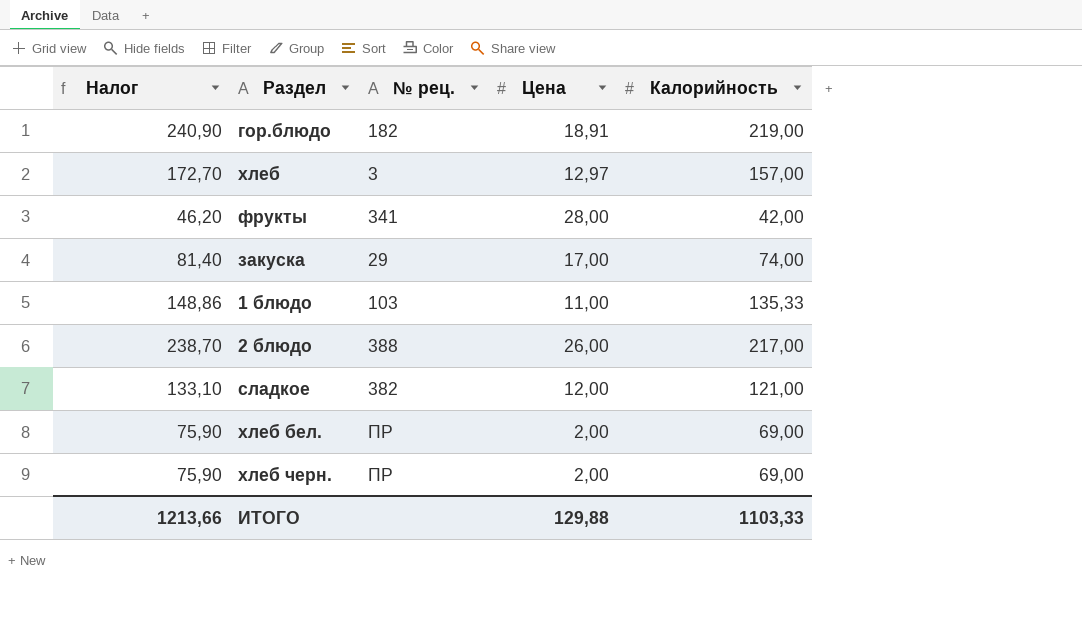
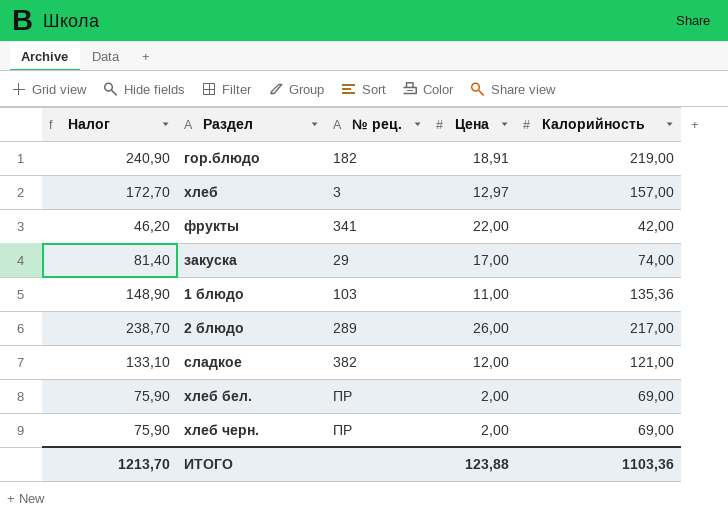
фрукты | Цена: 28,00 -> 22,00
1 блюдо | Налог: 148,86 -> 148,90
1 блюдо | Калорийность: 135,33 -> 135,36
2 блюдо | № рец.: 388 -> 289
ИТОГО | Налог: 1213,66 -> 1213,70
ИТОГО | Цена: 129,88 -> 123,88
ИТОГО | Калорийность: 1103,33 -> 1103,36

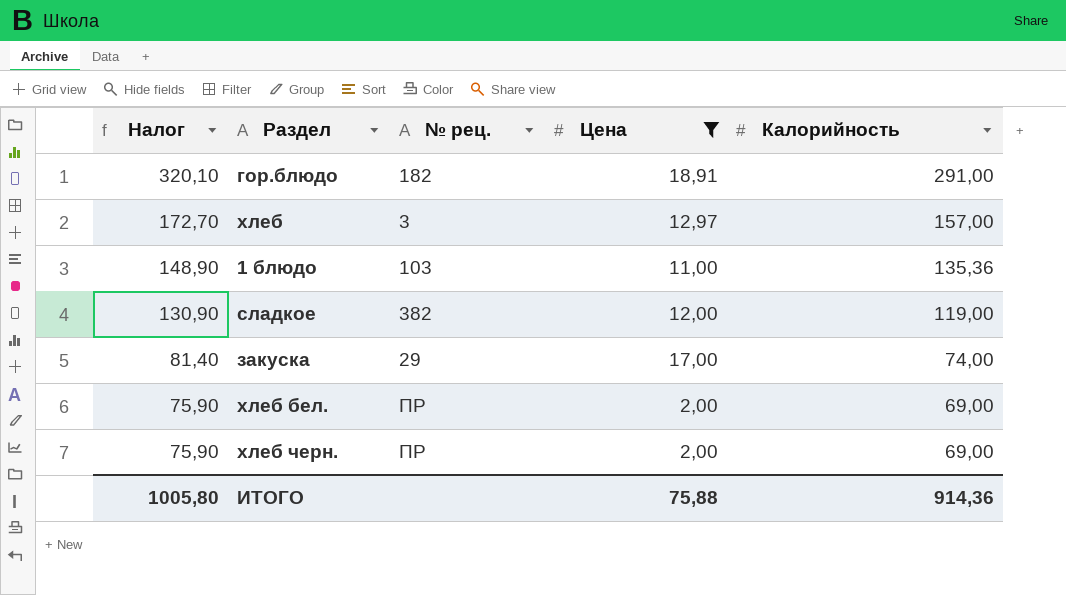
filter: none -> Цена <= 18,91
row order: none -> Налог descending
гор.блюдо | Налог: 240,90 -> 320,10
гор.блюдо | Калорийность: 219,00 -> 291,00
сладкое | Налог: 133,10 -> 130,90
сладкое | Калорийность: 121,00 -> 119,00
ИТОГО | Налог: 1213,70 -> 1005,80
ИТОГО | Цена: 123,88 -> 75,88
ИТОГО | Калорийность: 1103,36 -> 914,36

